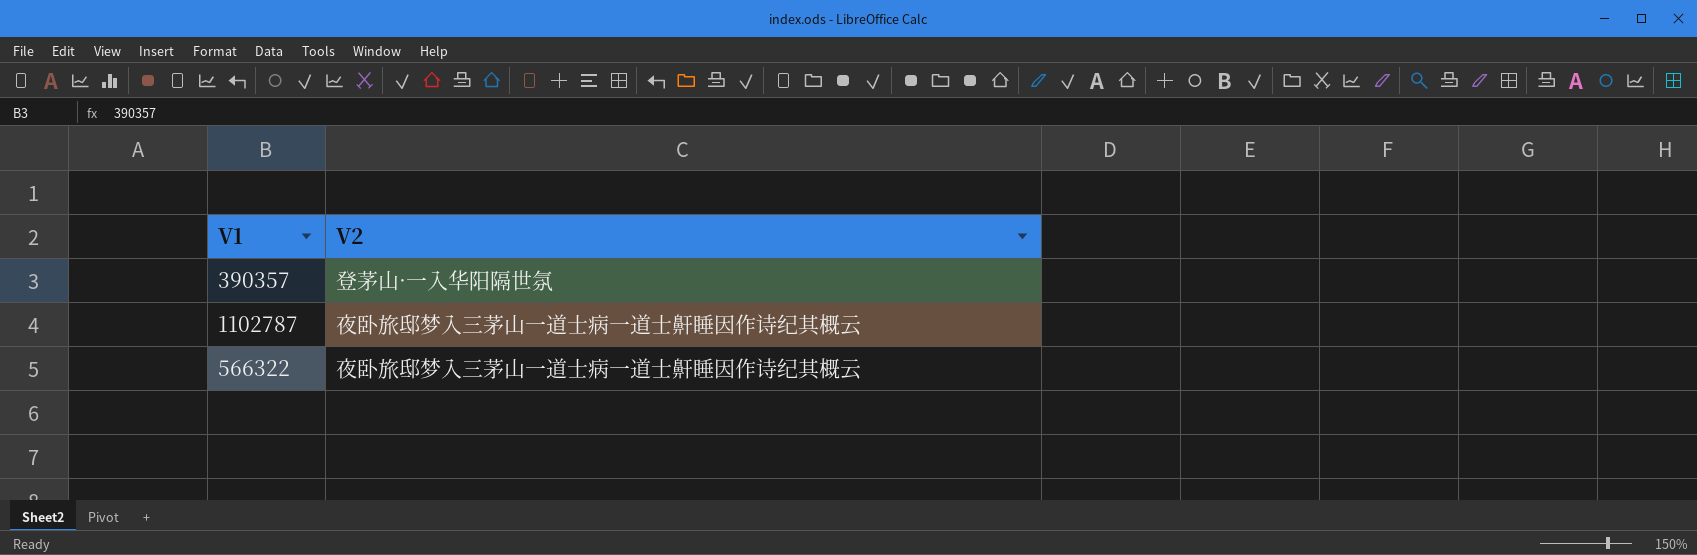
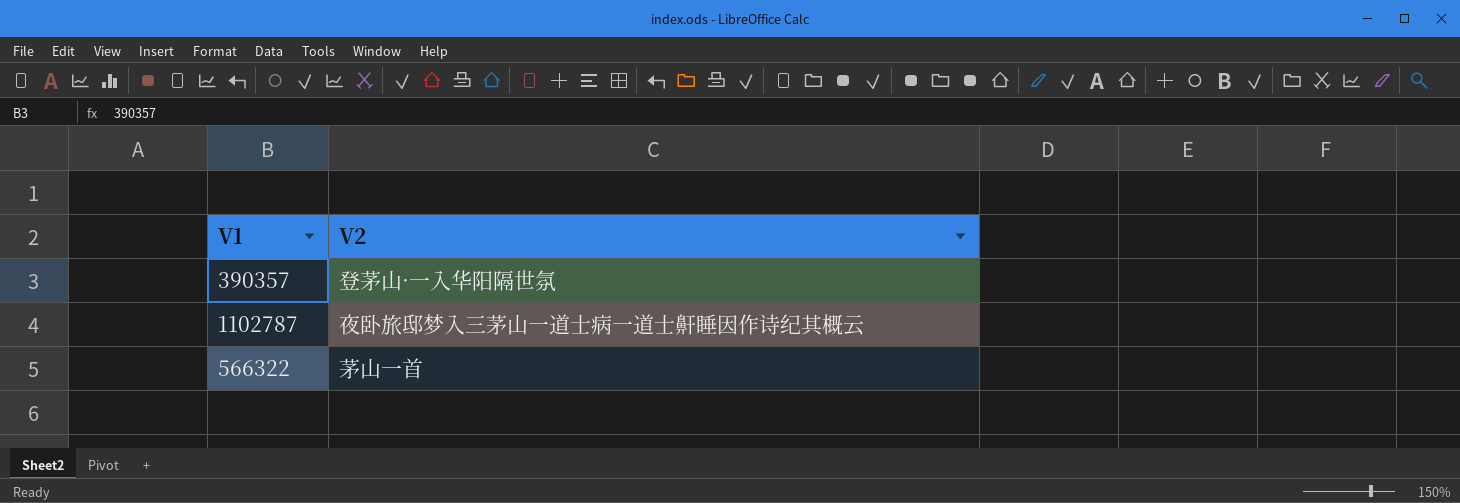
566322 | V2: 夜卧旅邸梦入三茅山一道士病一道士鼾睡因作诗纪其概云 -> 茅山一首

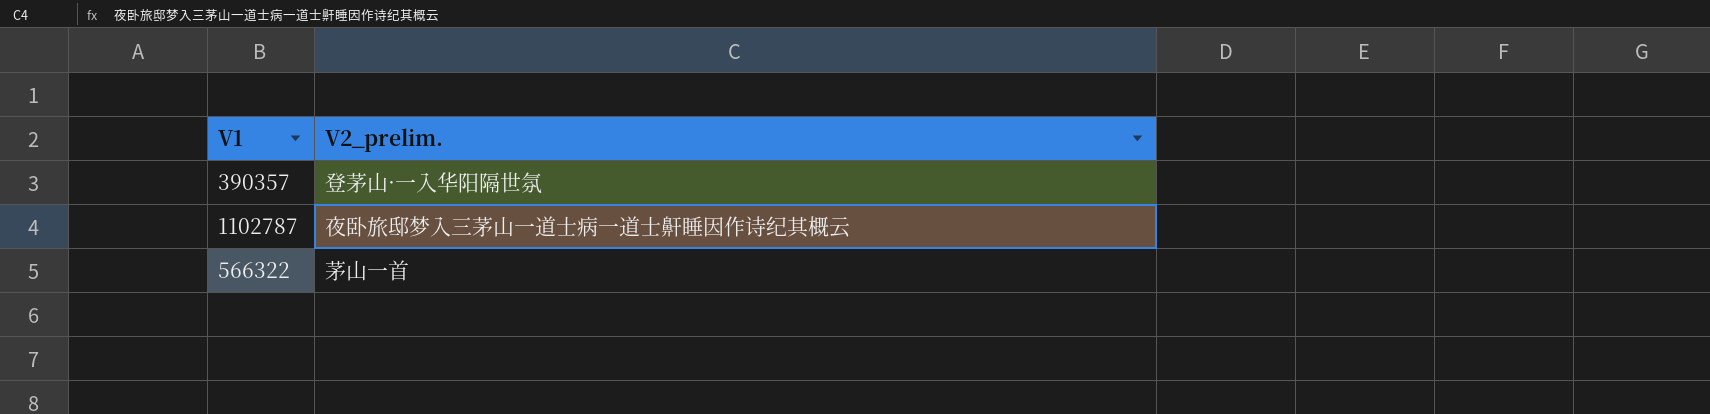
column name: V2 -> V2_prelim.

